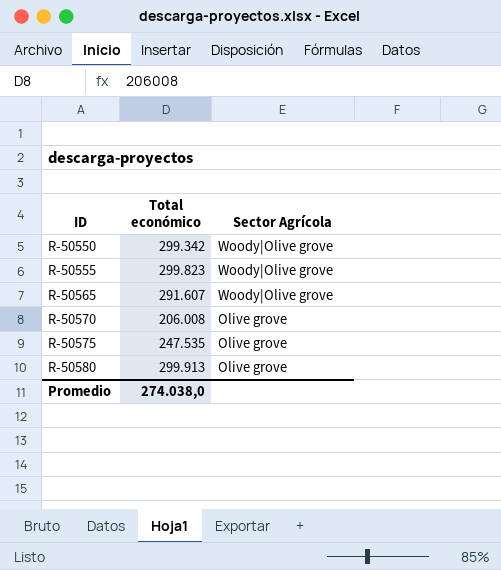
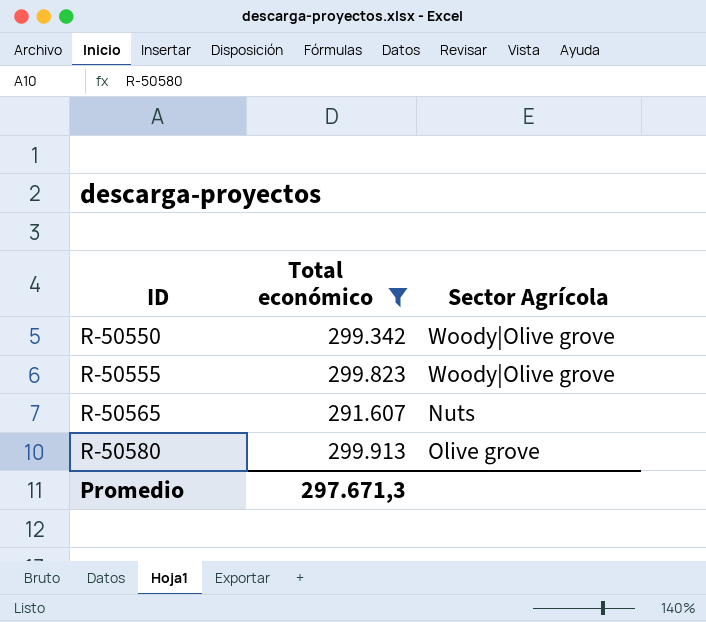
filter: none -> Total económico >= 291.607
R-50565 | Sector Agrícola: Woody|Olive grove -> Nuts
Promedio | Total económico: 274.038,0 -> 297.671,3

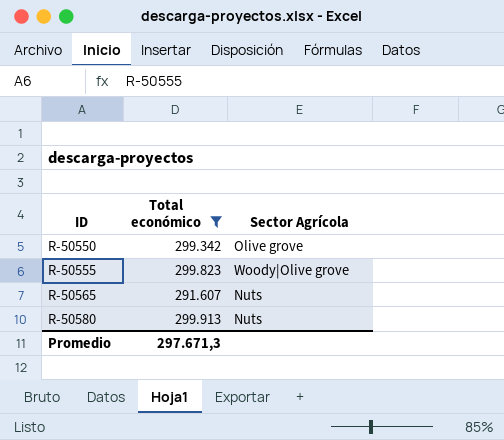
R-50550 | Sector Agrícola: Woody|Olive grove -> Olive grove
R-50580 | Sector Agrícola: Olive grove -> Nuts

